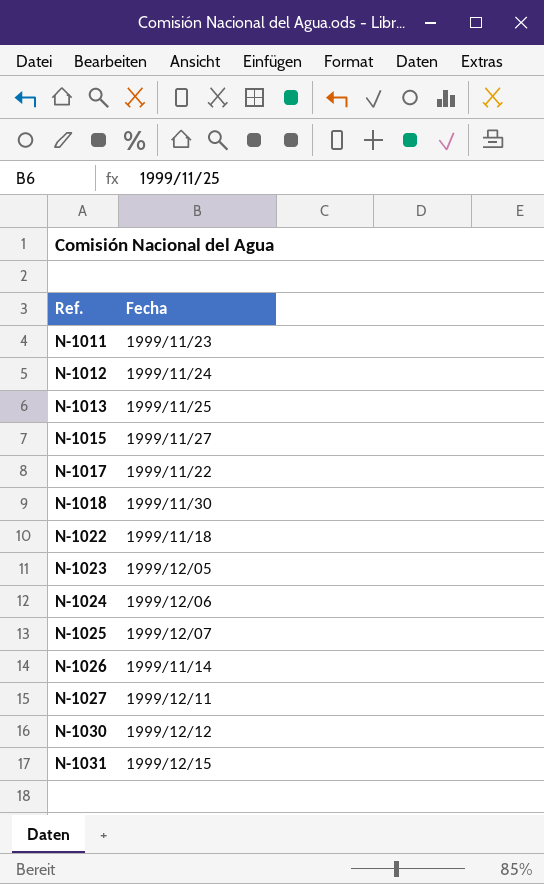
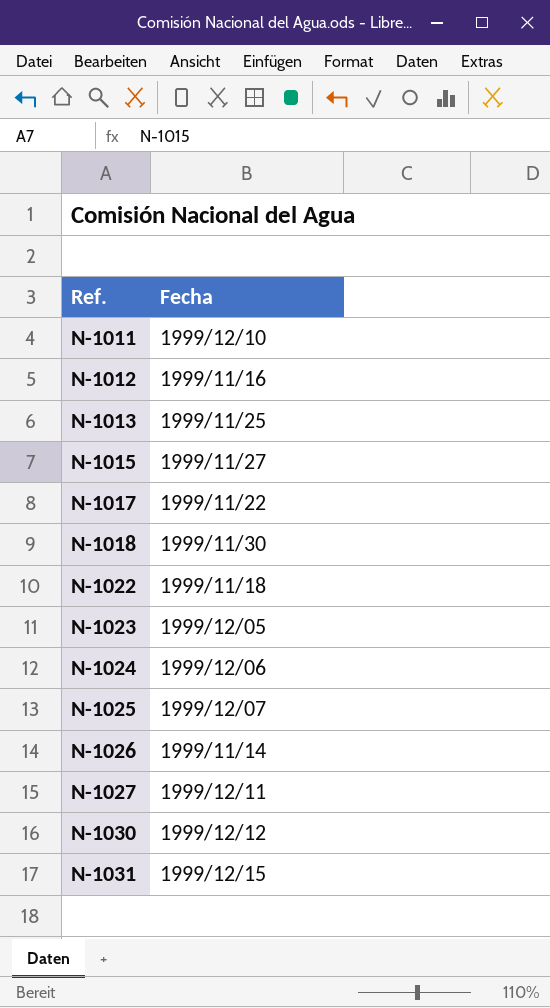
N-1011 | Fecha: 1999/11/23 -> 1999/12/10
N-1012 | Fecha: 1999/11/24 -> 1999/11/16

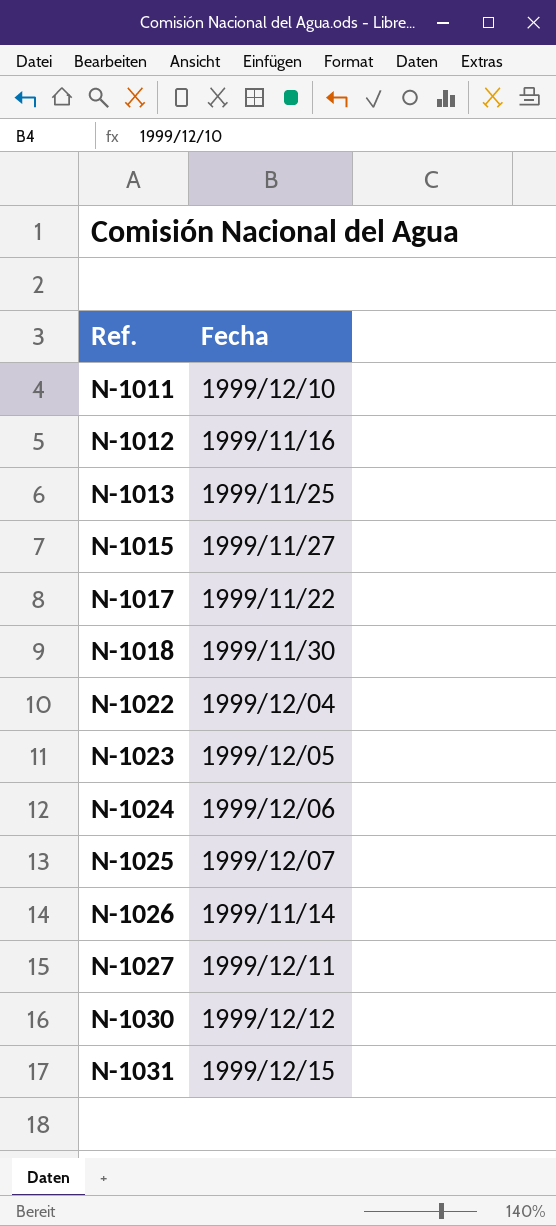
N-1022 | Fecha: 1999/11/18 -> 1999/12/04

